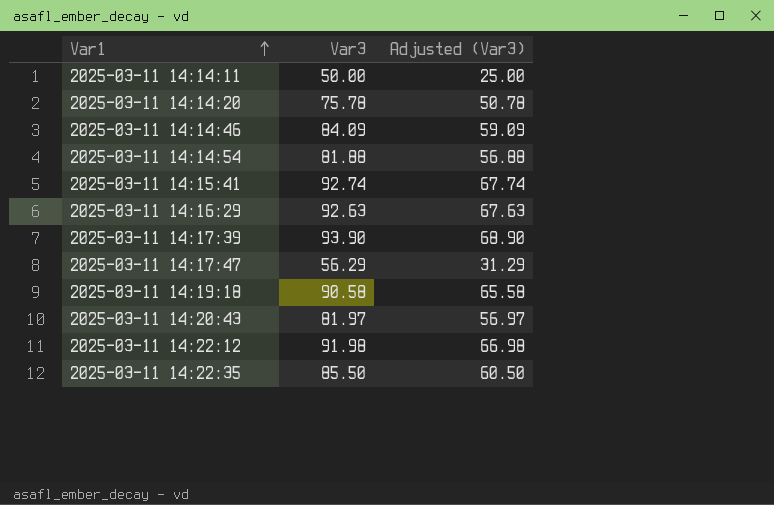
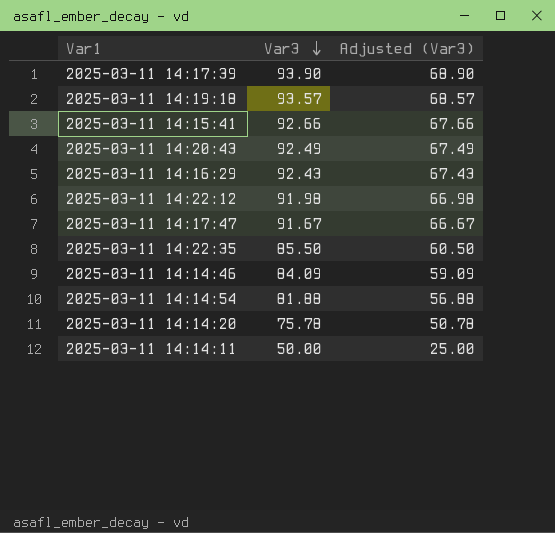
row order: Var1 ascending -> Var3 descending
2025-03-11 14:19:18 | Var3: 90.58 -> 93.57
2025-03-11 14:19:18 | Adjusted (Var3): 65.58 -> 68.57
2025-03-11 14:15:41 | Var3: 92.74 -> 92.66
2025-03-11 14:15:41 | Adjusted (Var3): 67.74 -> 67.66
2025-03-11 14:20:43 | Var3: 81.97 -> 92.49
2025-03-11 14:20:43 | Adjusted (Var3): 56.97 -> 67.49
2025-03-11 14:16:29 | Var3: 92.63 -> 92.43
2025-03-11 14:16:29 | Adjusted (Var3): 67.63 -> 67.43
2025-03-11 14:17:47 | Var3: 56.29 -> 91.67
2025-03-11 14:17:47 | Adjusted (Var3): 31.29 -> 66.67

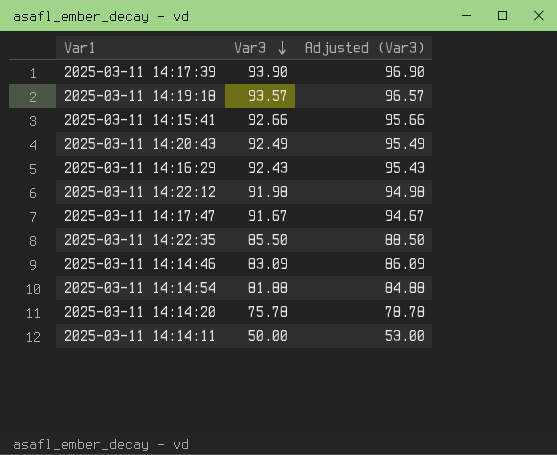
column Adjusted (Var3) | formula: [Var3] - 25 -> [Var3] + 3
2025-03-11 14:14:46 | Var3: 84.09 -> 83.09

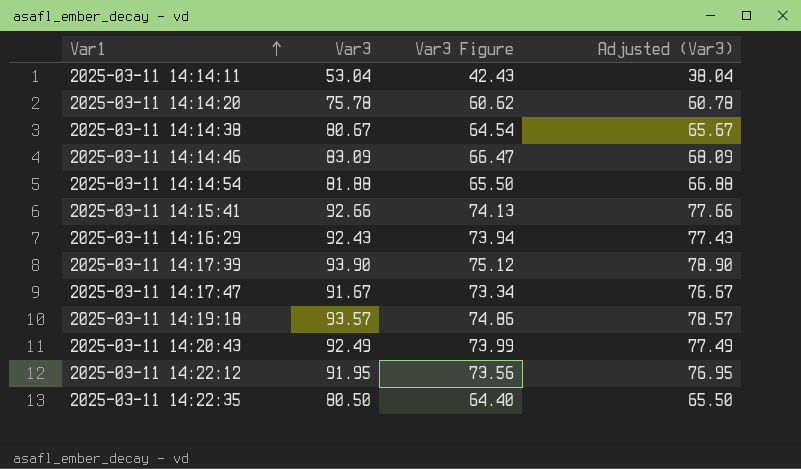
row order: Var3 descending -> Var1 ascending
column Var3 Figure | formula: none -> [Var3] * 0.8
column Adjusted (Var3) | formula: [Var3] + 3 -> [Var3] - 15
2025-03-11 14:14:11 | Var3: 50.00 -> 53.04
row 2025-03-11 14:14:38: none -> 80.67 | 64.54 | 65.67
2025-03-11 14:22:12 | Var3: 91.98 -> 91.95
2025-03-11 14:22:35 | Var3: 85.50 -> 80.50

